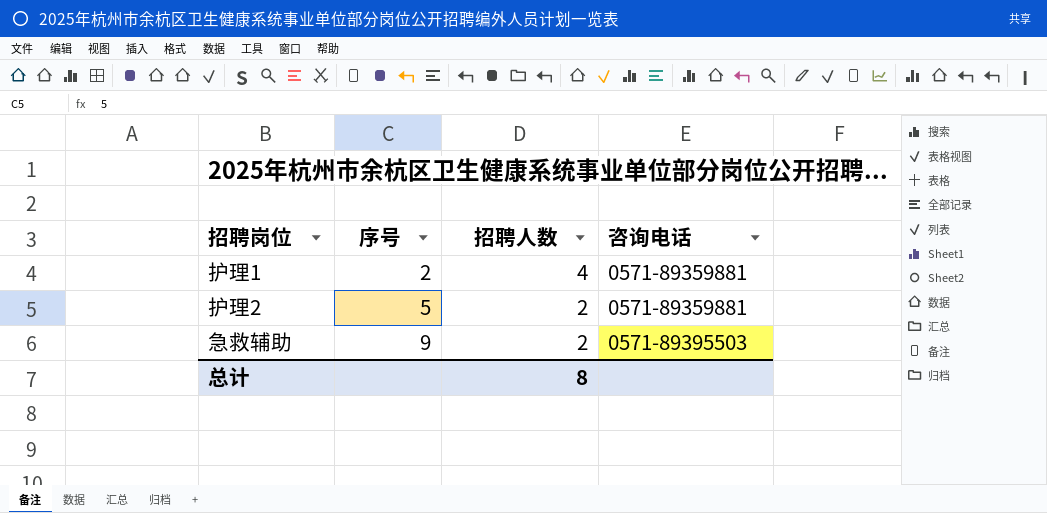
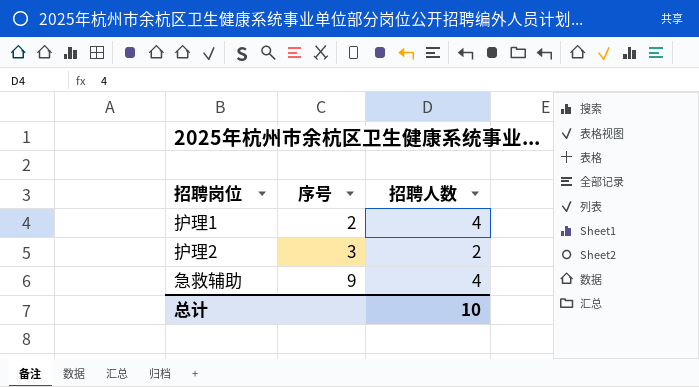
column 咨询电话 | position: 4 -> none
护理2 | 序号: 5 -> 3
急救辅助 | 招聘人数: 2 -> 4
总计 | 招聘人数: 8 -> 10

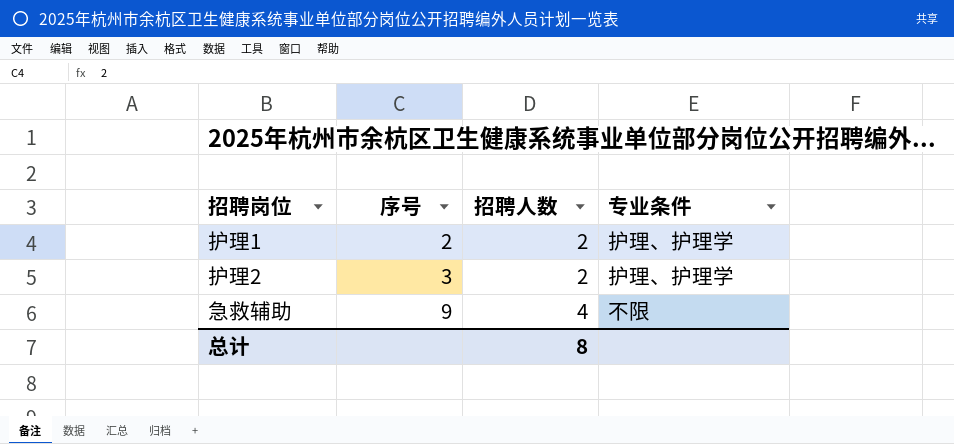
column 专业条件 | position: none -> 4
护理1 | 招聘人数: 4 -> 2
总计 | 招聘人数: 10 -> 8

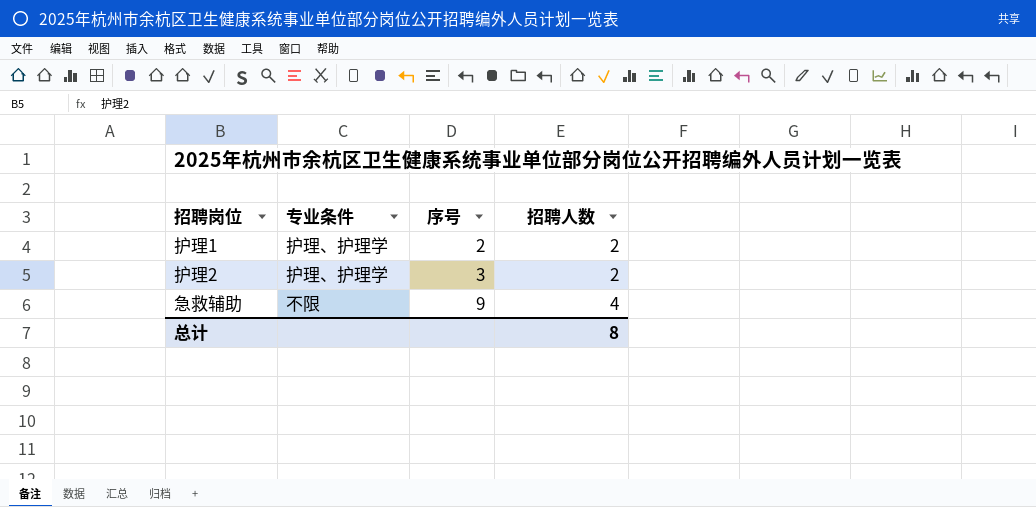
column 专业条件 | position: 4 -> 2

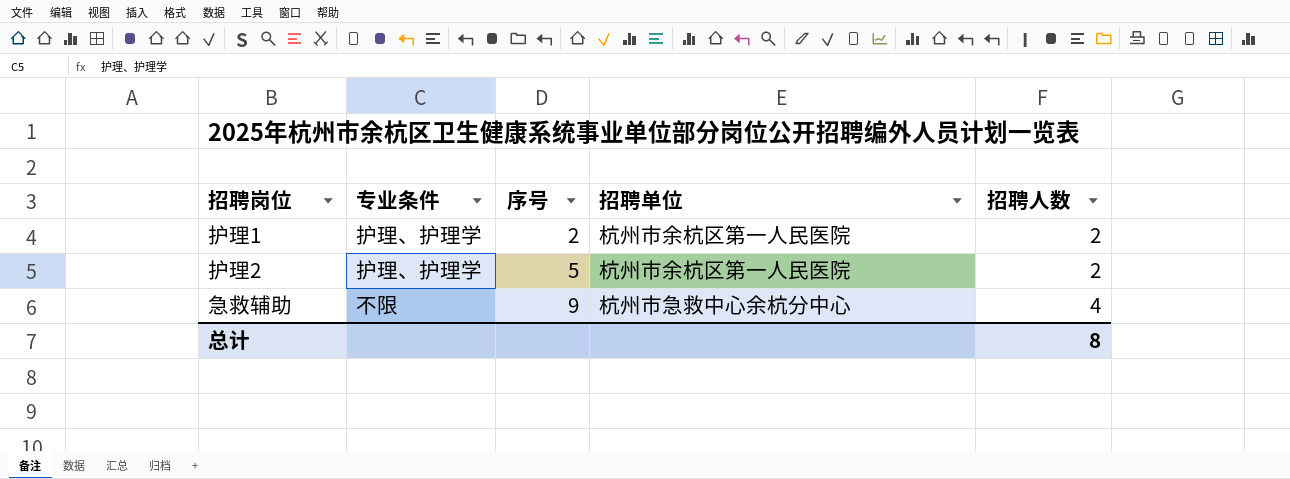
column 招聘单位 | position: none -> 4
护理2 | 序号: 3 -> 5

